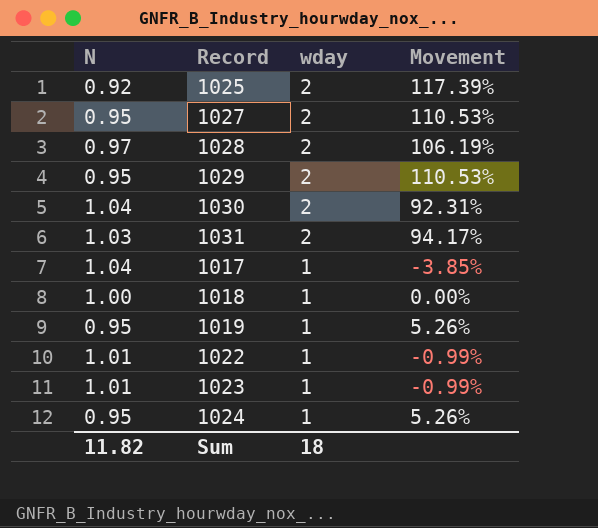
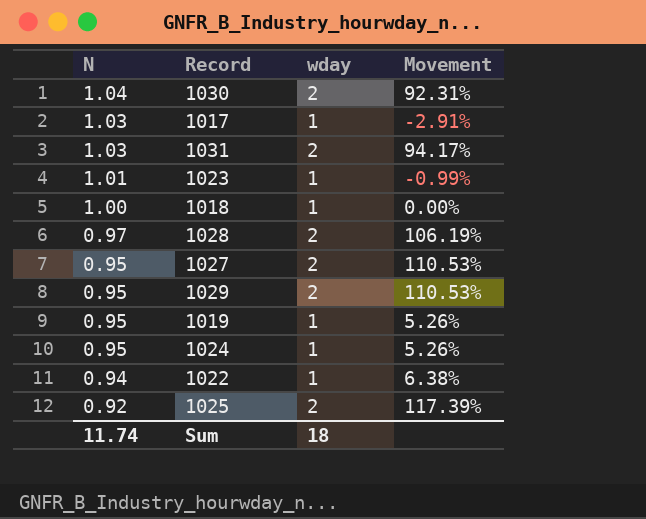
row order: wday descending -> N descending
1017 | N: 1.04 -> 1.03
1017 | Movement: -3.85% -> -2.91%
1022 | N: 1.01 -> 0.94
1022 | Movement: -0.99% -> 6.38%
Sum | N: 11.82 -> 11.74

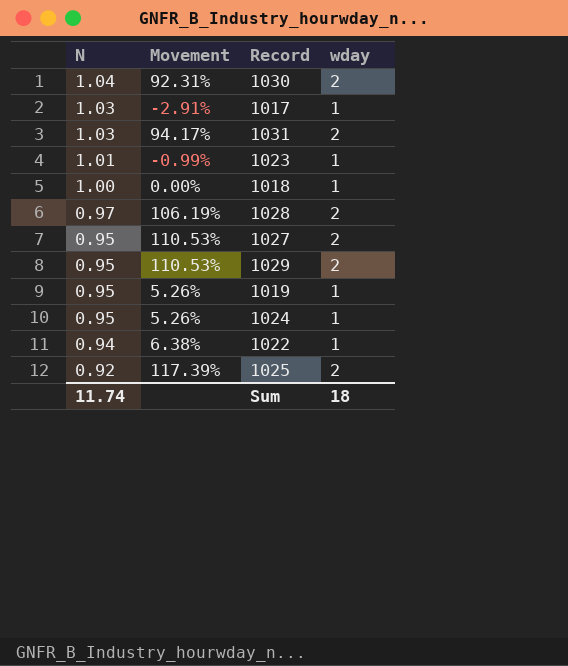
column Movement | position: 4 -> 2

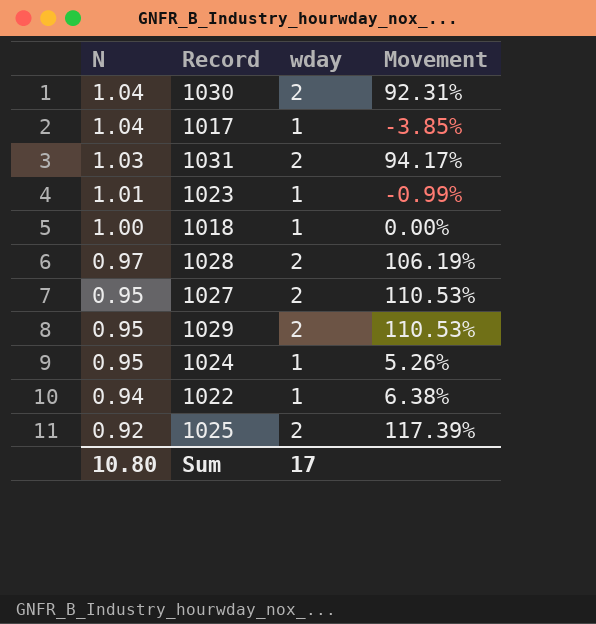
column Movement | position: 2 -> 4
row 1019: 0.95 | 5.26% | 1 -> none
1017 | N: 1.03 -> 1.04
1017 | Movement: -2.91% -> -3.85%
Sum | N: 11.74 -> 10.80
Sum | wday: 18 -> 17

